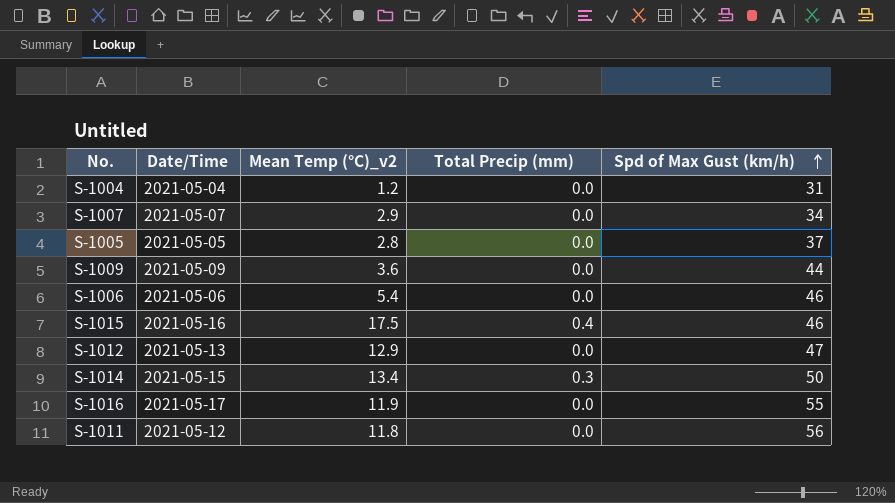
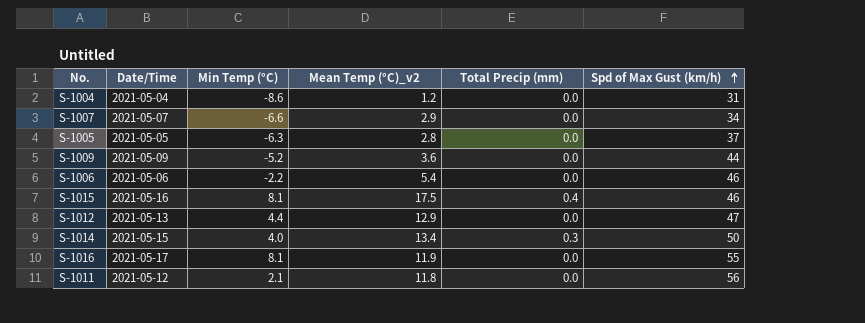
column Min Temp (°C) | position: none -> 3

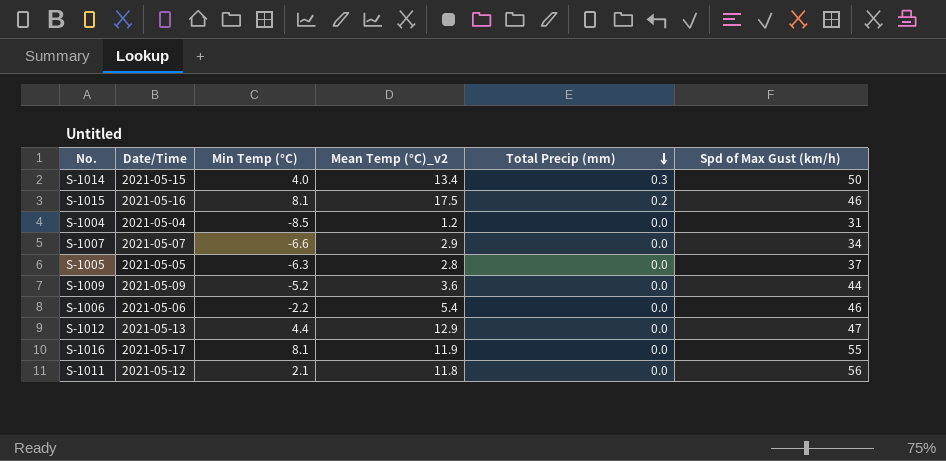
row order: Spd of Max Gust (km/h) ascending -> Total Precip (mm) descending
S-1015 | Total Precip (mm): 0.4 -> 0.2
S-1004 | Min Temp (°C): -8.6 -> -8.5

